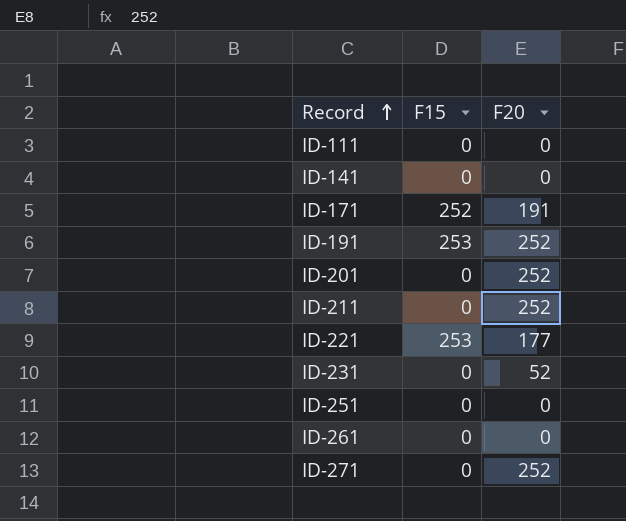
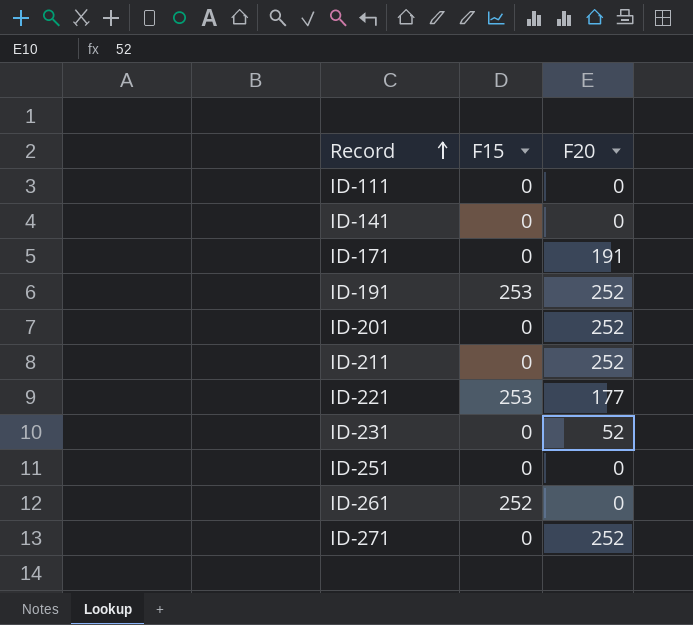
ID-171 | F15: 252 -> 0
ID-261 | F15: 0 -> 252

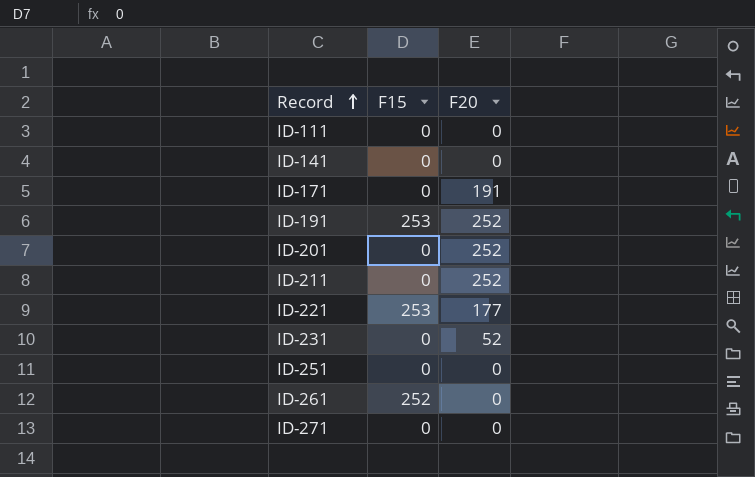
ID-271 | F20: 252 -> 0

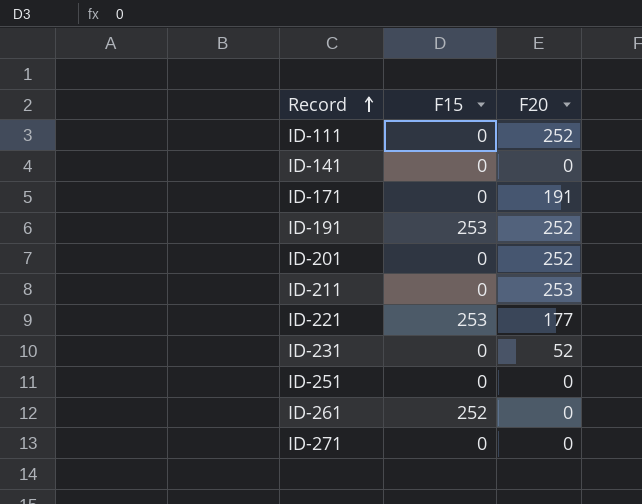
ID-111 | F20: 0 -> 252
ID-211 | F20: 252 -> 253

